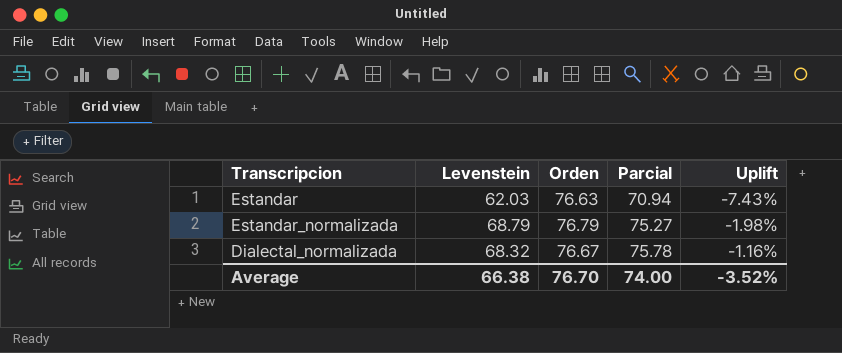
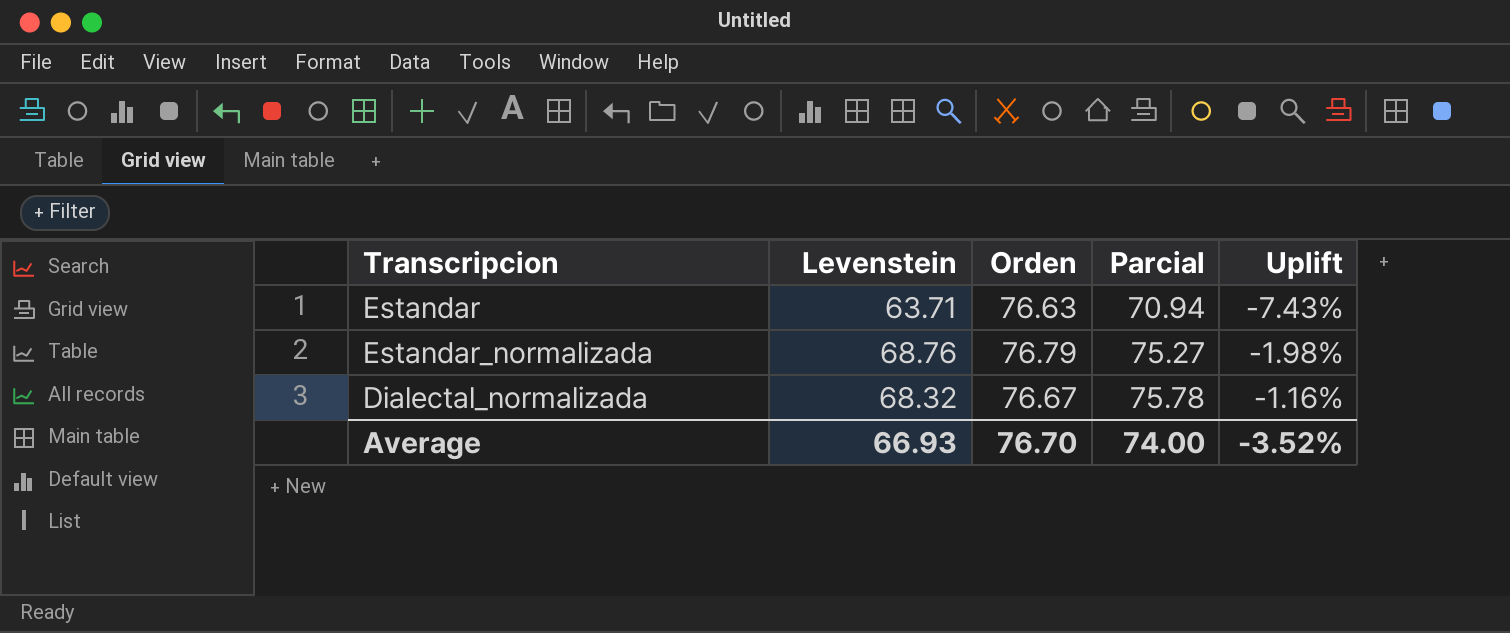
Estandar | Levenstein: 62.03 -> 63.71
Estandar_normalizada | Levenstein: 68.79 -> 68.76
Average | Levenstein: 66.38 -> 66.93

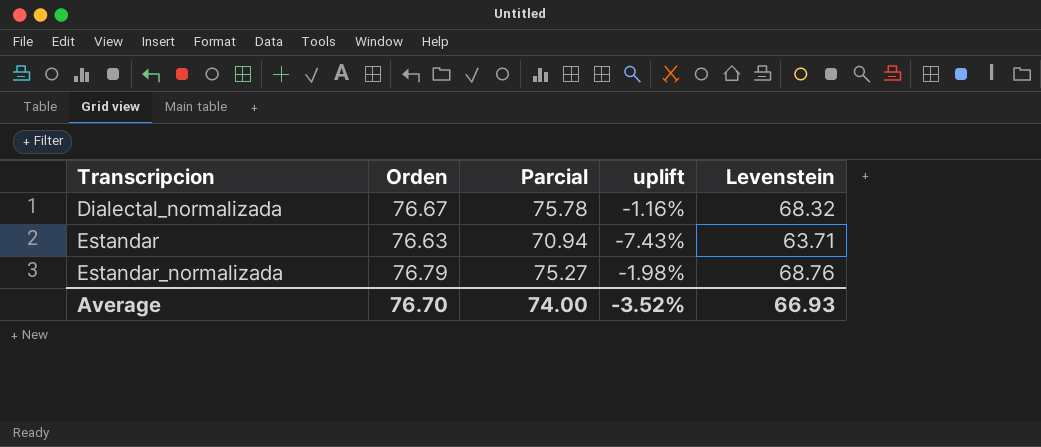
row order: Parcial ascending -> Transcripcion ascending
column name: Uplift -> uplift
column Levenstein | position: 2 -> 5

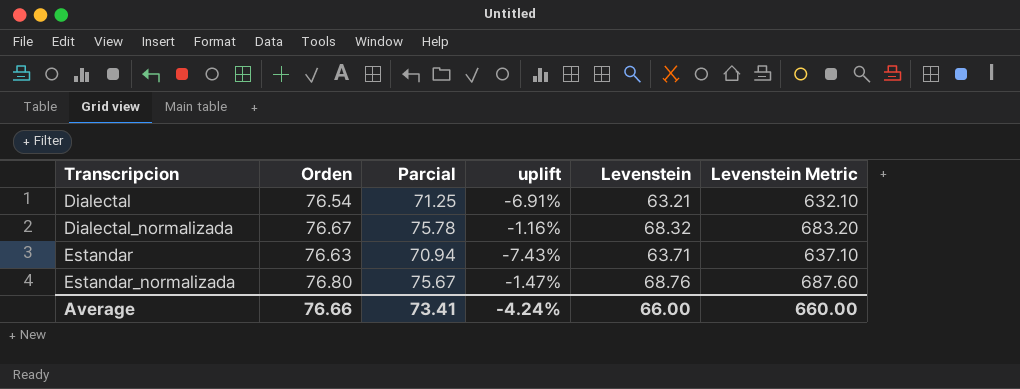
column Levenstein Metric | formula: none -> [Levenstein] * 10
row Dialectal: none -> 76.54 | 71.25 | -6.91% | 63.21 | 632.10
Estandar_normalizada | Orden: 76.79 -> 76.80
Estandar_normalizada | Parcial: 75.27 -> 75.67
Estandar_normalizada | uplift: -1.98% -> -1.47%
Average | Orden: 76.70 -> 76.66
Average | Parcial: 74.00 -> 73.41
Average | uplift: -3.52% -> -4.24%
Average | Levenstein: 66.93 -> 66.00

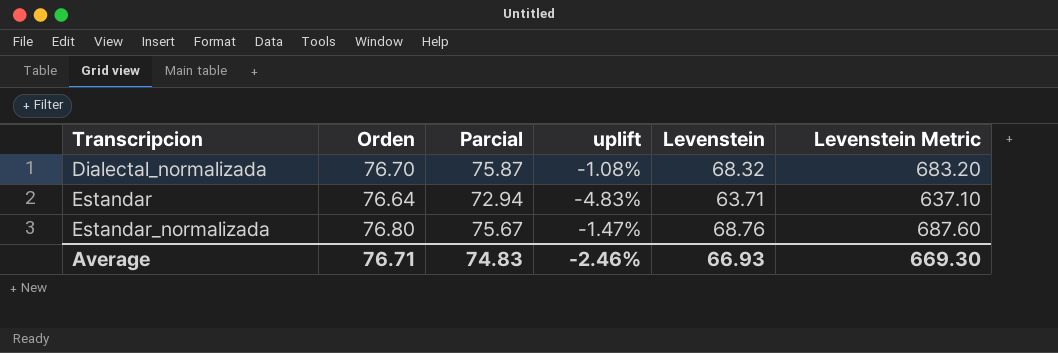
row Dialectal: 76.54 | 71.25 | -6.91% | 63.21 | 632.10 -> none
Dialectal_normalizada | Orden: 76.67 -> 76.70
Dialectal_normalizada | Parcial: 75.78 -> 75.87
Dialectal_normalizada | uplift: -1.16% -> -1.08%
Estandar | Orden: 76.63 -> 76.64
Estandar | Parcial: 70.94 -> 72.94
Estandar | uplift: -7.43% -> -4.83%
Average | Orden: 76.66 -> 76.71
Average | Parcial: 73.41 -> 74.83
Average | uplift: -4.24% -> -2.46%
Average | Levenstein: 66.00 -> 66.93
Average | Levenstein Metric: 660.00 -> 669.30

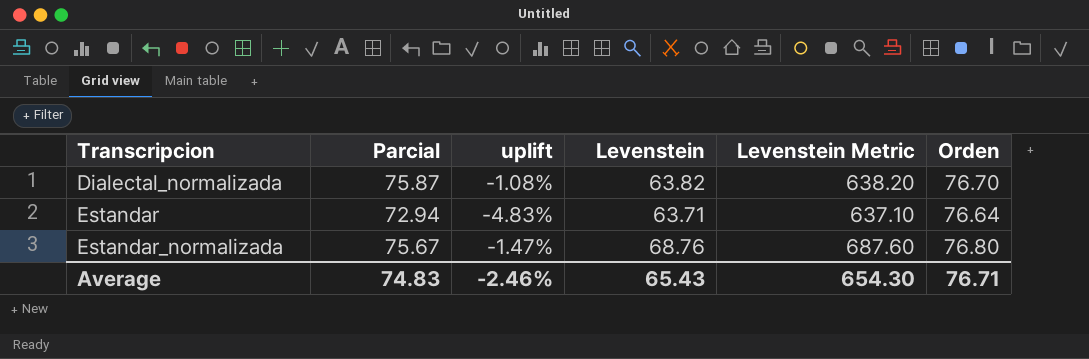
column Orden | position: 2 -> 6
Dialectal_normalizada | Levenstein: 68.32 -> 63.82
Dialectal_normalizada | Levenstein Metric: 683.20 -> 638.20
Average | Levenstein: 66.93 -> 65.43
Average | Levenstein Metric: 669.30 -> 654.30

